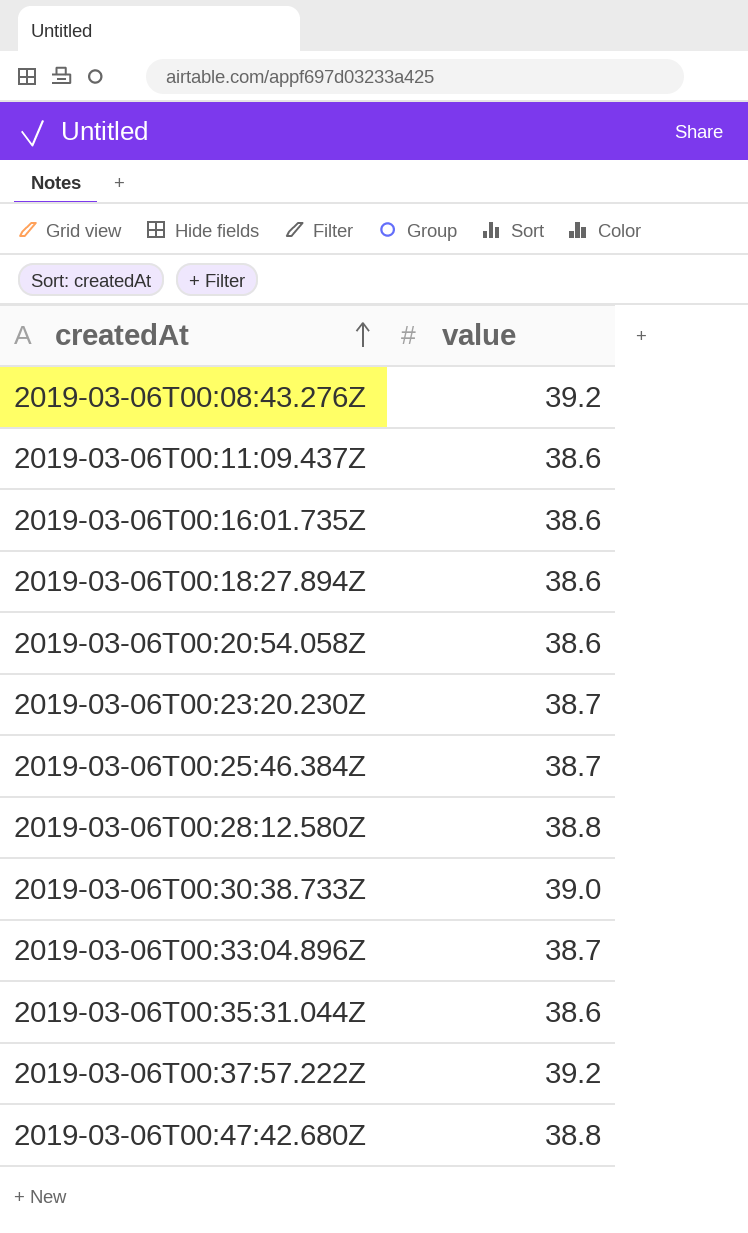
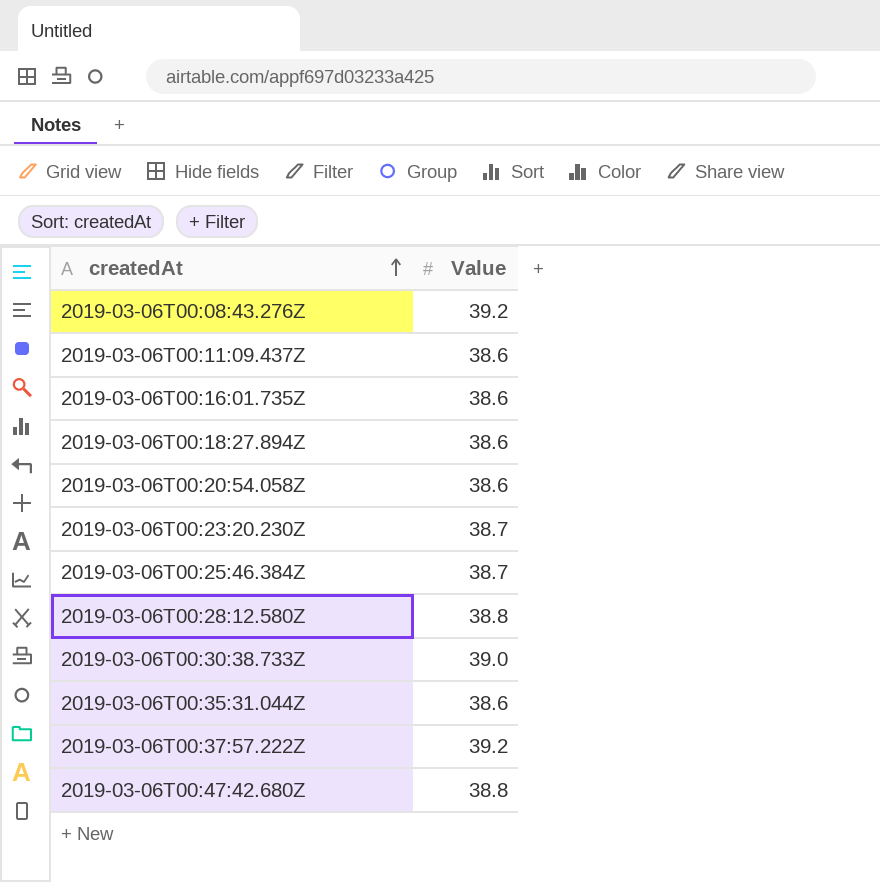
column name: value -> Value
row 2019-03-06T00:33:04.896Z: 38.7 -> none

